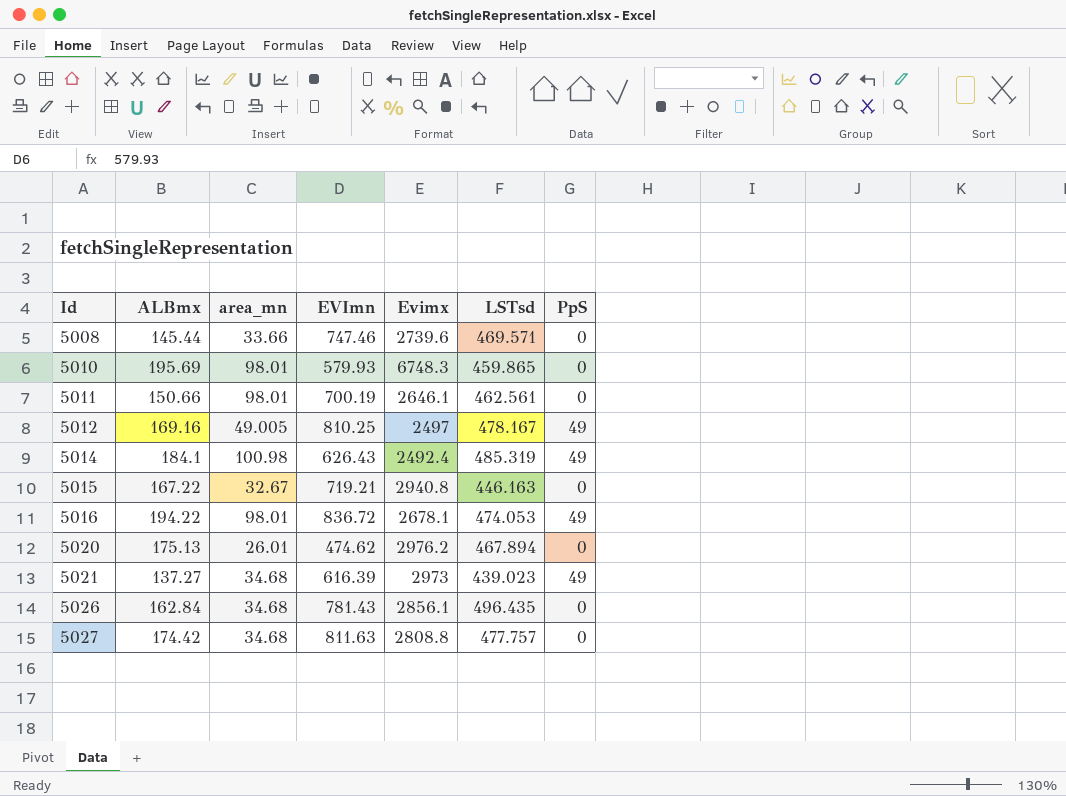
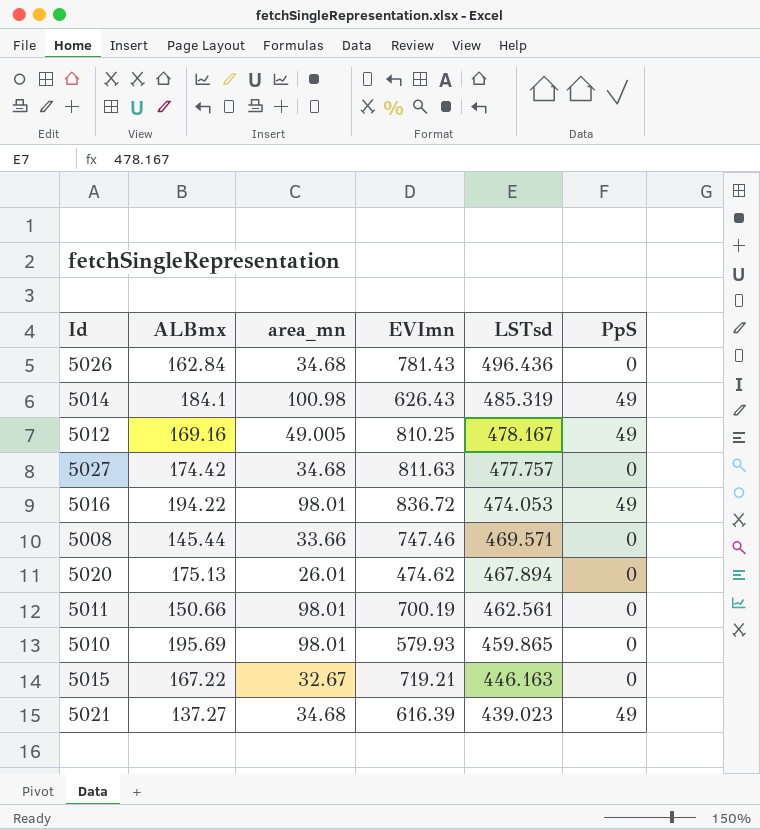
row order: Id ascending -> LSTsd descending
column Evimx | position: 5 -> none
5026 | LSTsd: 496.435 -> 496.436

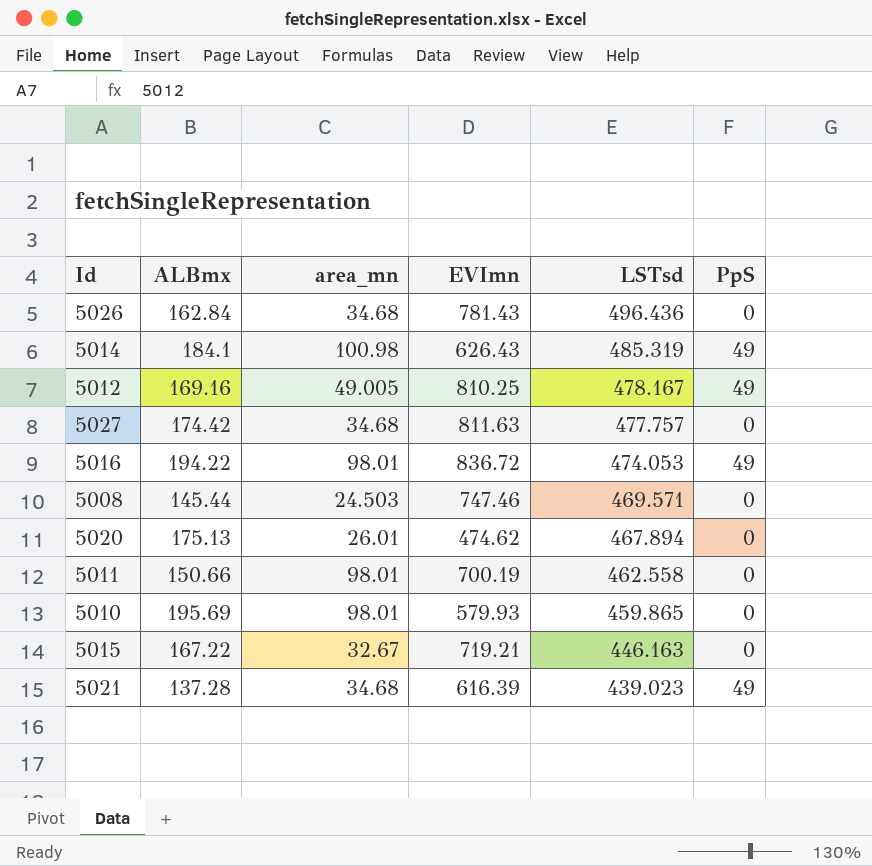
5008 | area_mn: 33.66 -> 24.503
5011 | LSTsd: 462.561 -> 462.558
5021 | ALBmx: 137.27 -> 137.28

